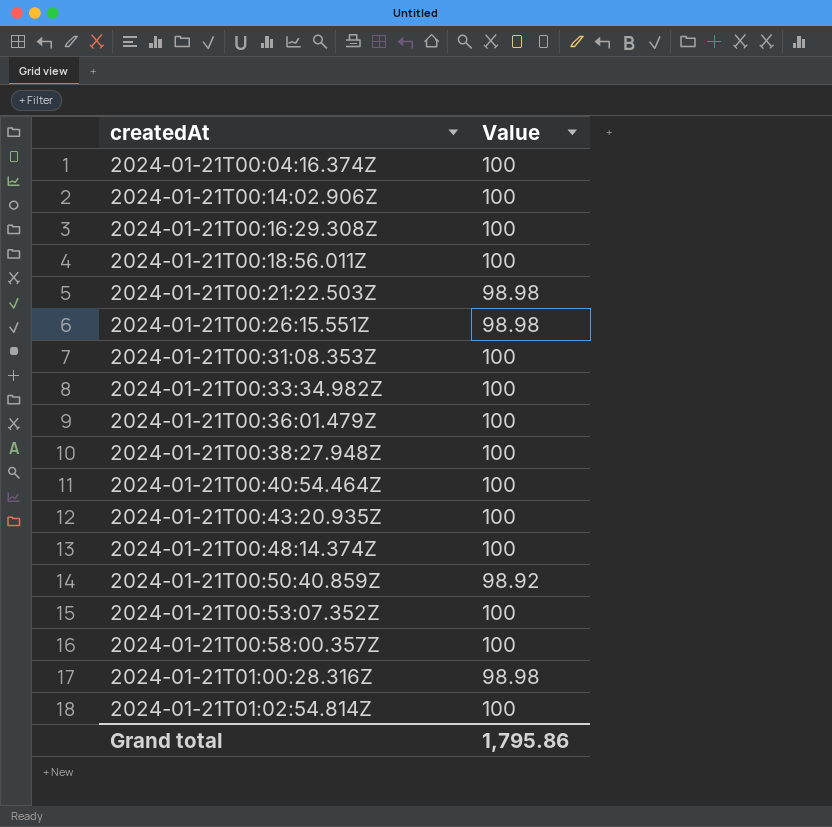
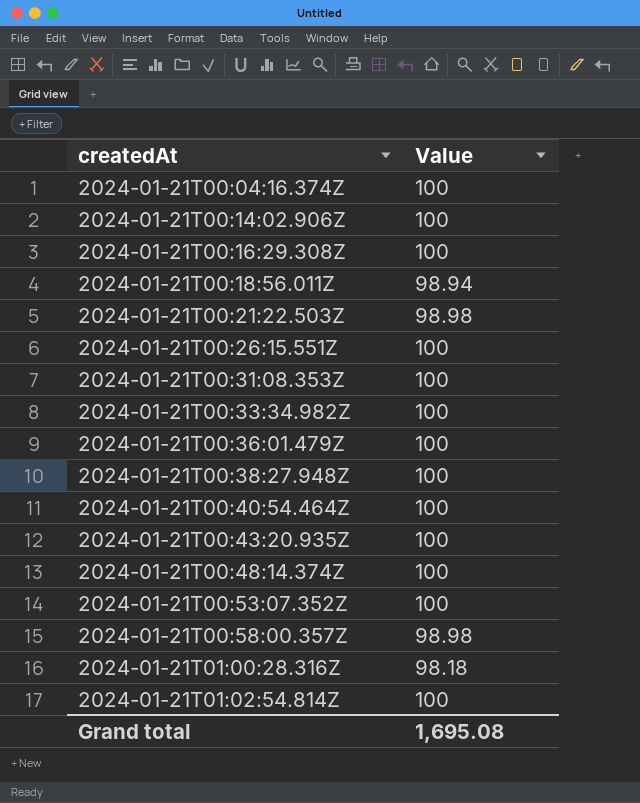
row 2024-01-21T00:50:40.859Z: 98.92 -> none
2024-01-21T00:18:56.011Z | Value: 100 -> 98.94
2024-01-21T00:26:15.551Z | Value: 98.98 -> 100
2024-01-21T00:58:00.357Z | Value: 100 -> 98.98
2024-01-21T01:00:28.316Z | Value: 98.98 -> 98.18
Grand total | Value: 1,795.86 -> 1,695.08

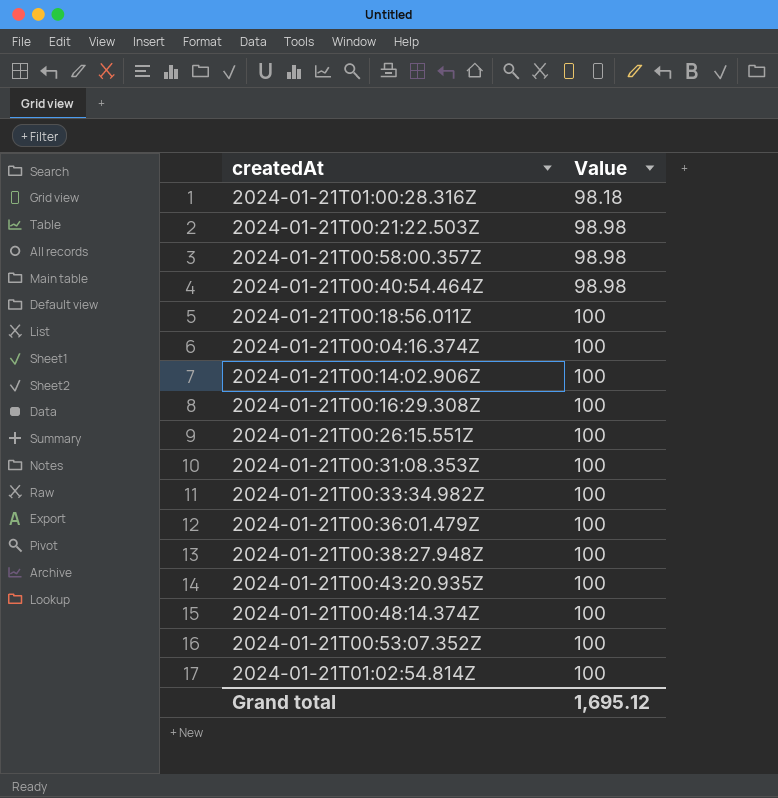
row order: createdAt ascending -> Value ascending
2024-01-21T00:40:54.464Z | Value: 100 -> 98.98
2024-01-21T00:18:56.011Z | Value: 98.94 -> 100
Grand total | Value: 1,695.08 -> 1,695.12

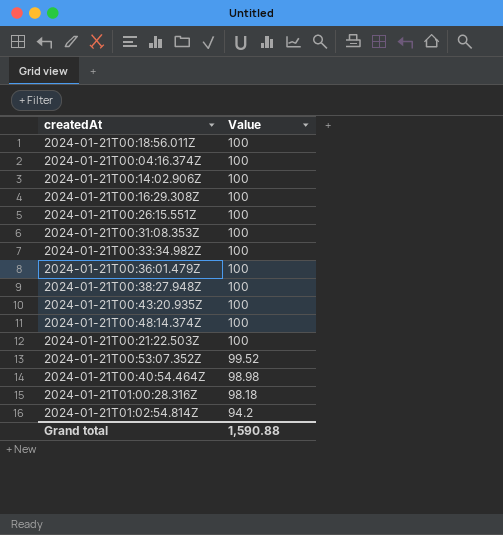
row order: Value ascending -> Value descending
row 2024-01-21T00:58:00.357Z: 98.98 -> none
2024-01-21T00:21:22.503Z | Value: 98.98 -> 100
2024-01-21T00:53:07.352Z | Value: 100 -> 99.52
2024-01-21T01:02:54.814Z | Value: 100 -> 94.2
Grand total | Value: 1,695.12 -> 1,590.88

